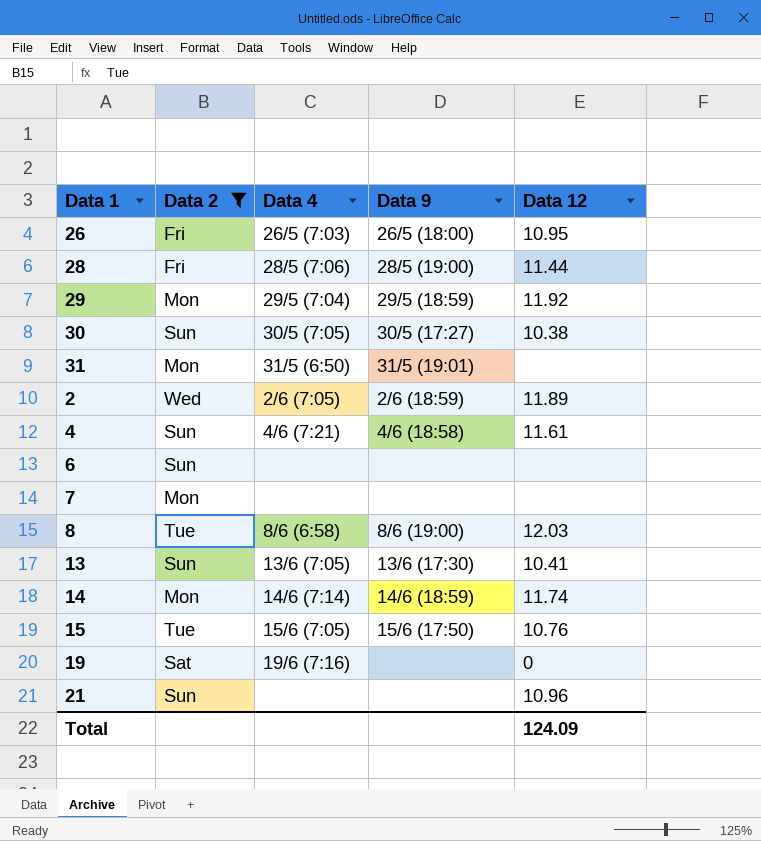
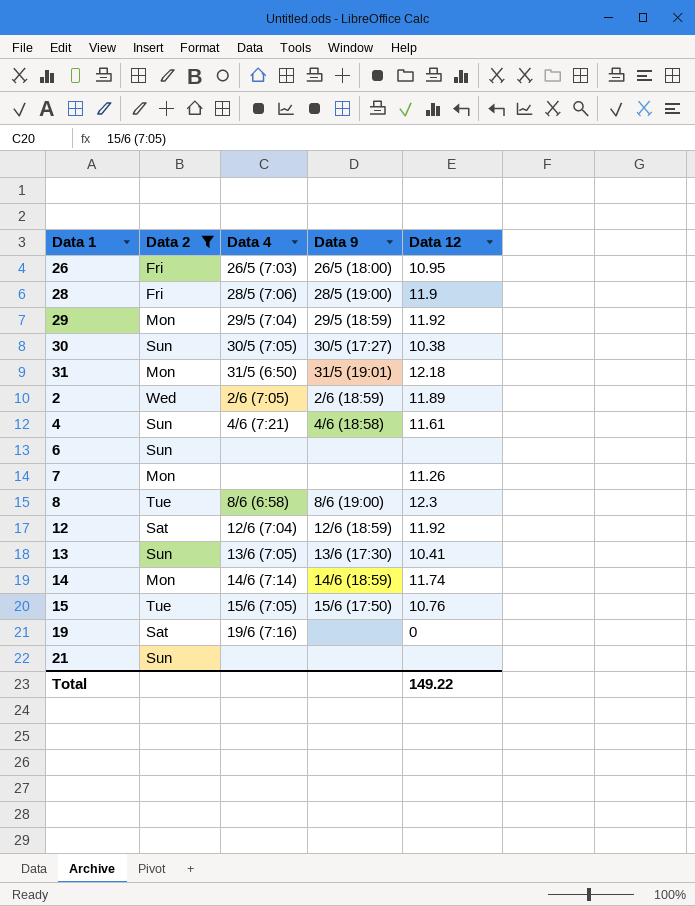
28 | Data 12: 11.44 -> 11.9
31 | Data 12: none -> 12.18
7 | Data 12: none -> 11.26
8 | Data 12: 12.03 -> 12.3
row 12: none -> Sat | 12/6 (7:04) | 12/6 (18:59) | 11.92
21 | Data 12: 10.96 -> none
Total | Data 12: 124.09 -> 149.22

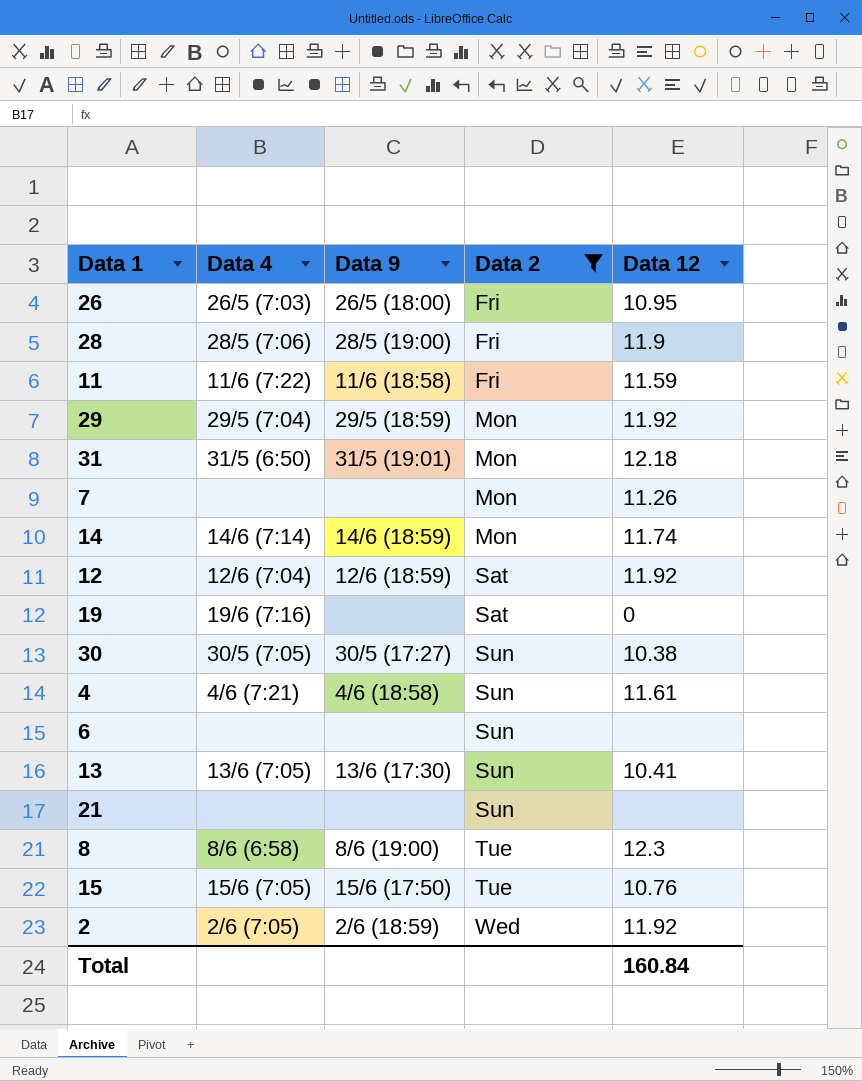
row order: none -> Data 2 ascending
column Data 2 | position: 2 -> 4
row 11: none -> 11/6 (7:22) | 11/6 (18:58) | Fri | 11.59
2 | Data 12: 11.89 -> 11.92
Total | Data 12: 149.22 -> 160.84

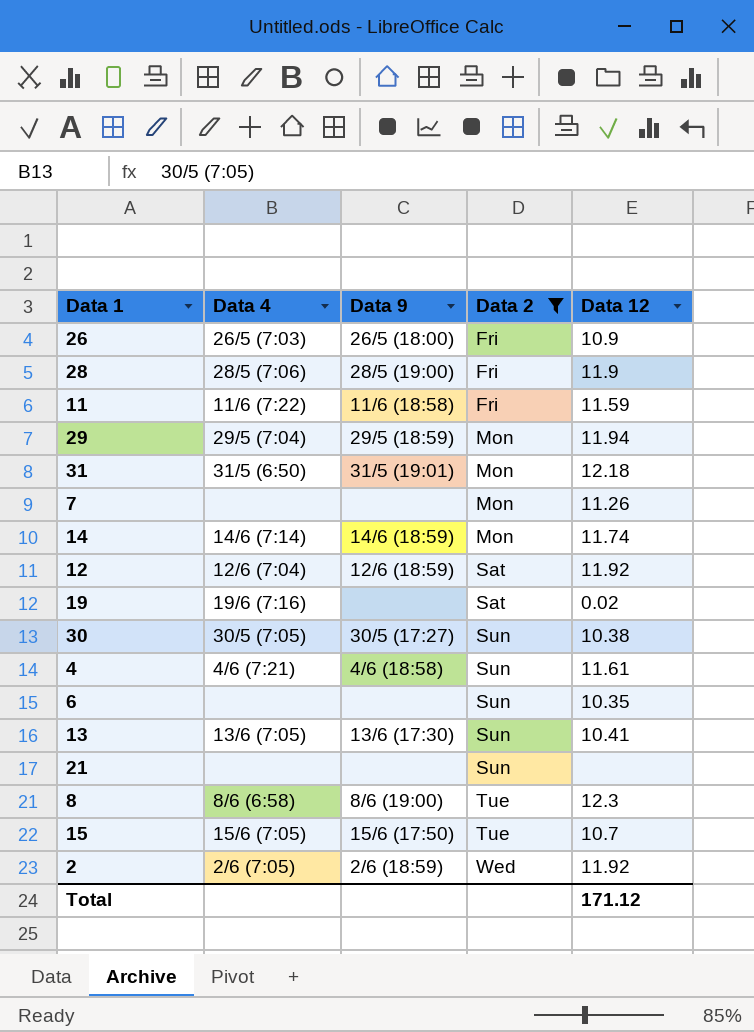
26 | Data 12: 10.95 -> 10.9
29 | Data 12: 11.92 -> 11.94
19 | Data 12: 0 -> 0.02
6 | Data 12: none -> 10.35
15 | Data 12: 10.76 -> 10.7
Total | Data 12: 160.84 -> 171.12

